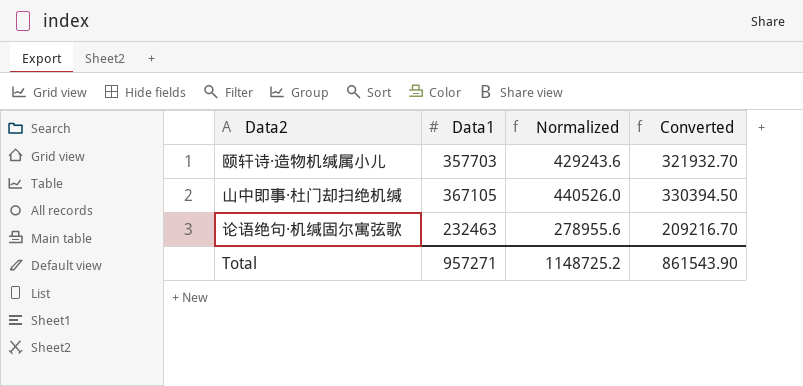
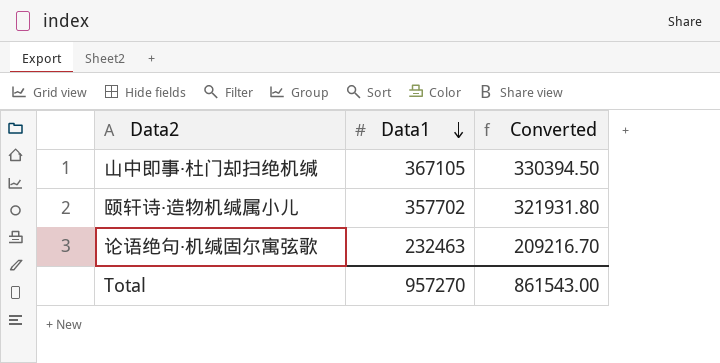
row order: none -> Data1 descending
column Normalized | formula: [Data1] * 1.2 -> none
颐轩诗·造物机缄属小儿 | Data1: 357703 -> 357702
颐轩诗·造物机缄属小儿 | Converted: 321932.70 -> 321931.80
Total | Data1: 957271 -> 957270
Total | Converted: 861543.90 -> 861543.00

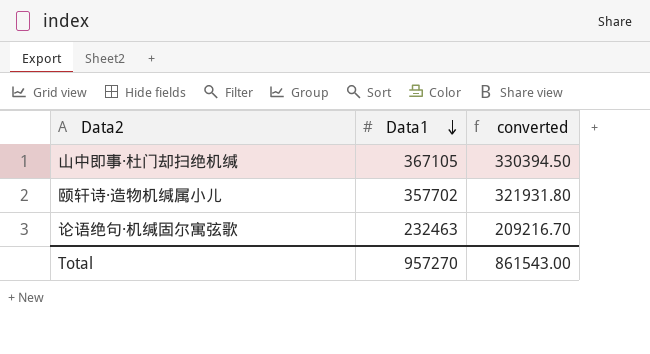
column name: Converted -> converted

